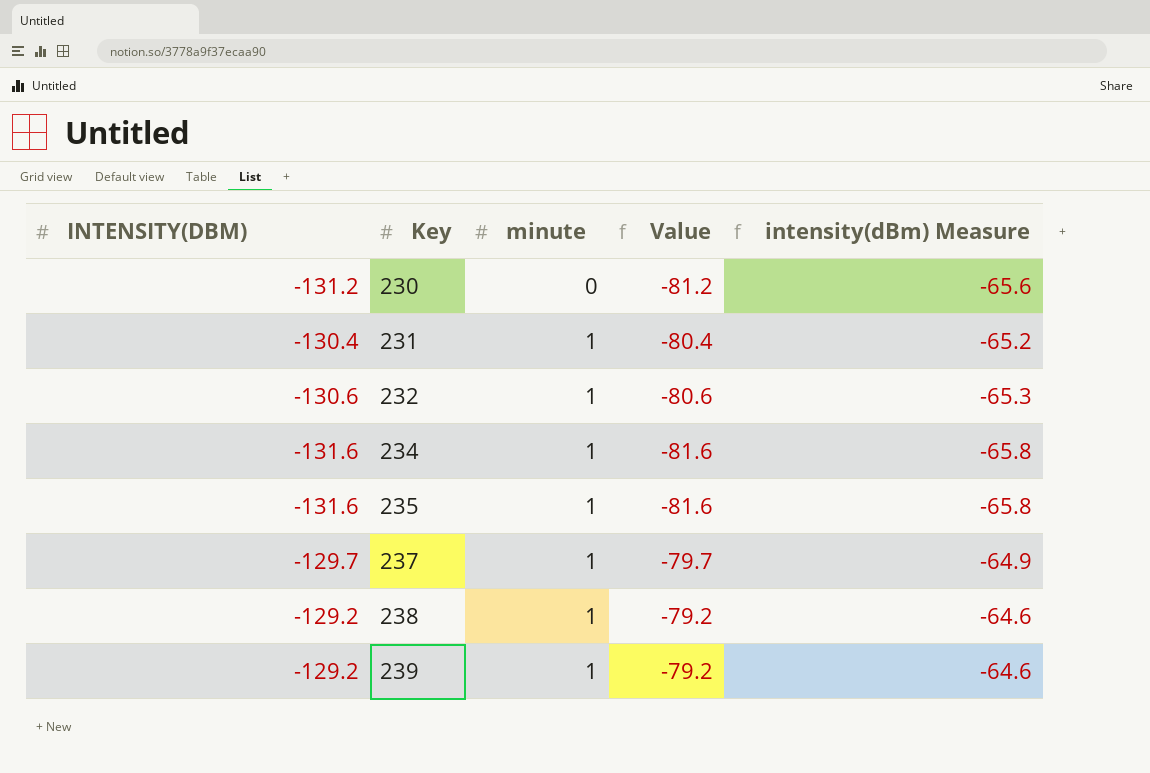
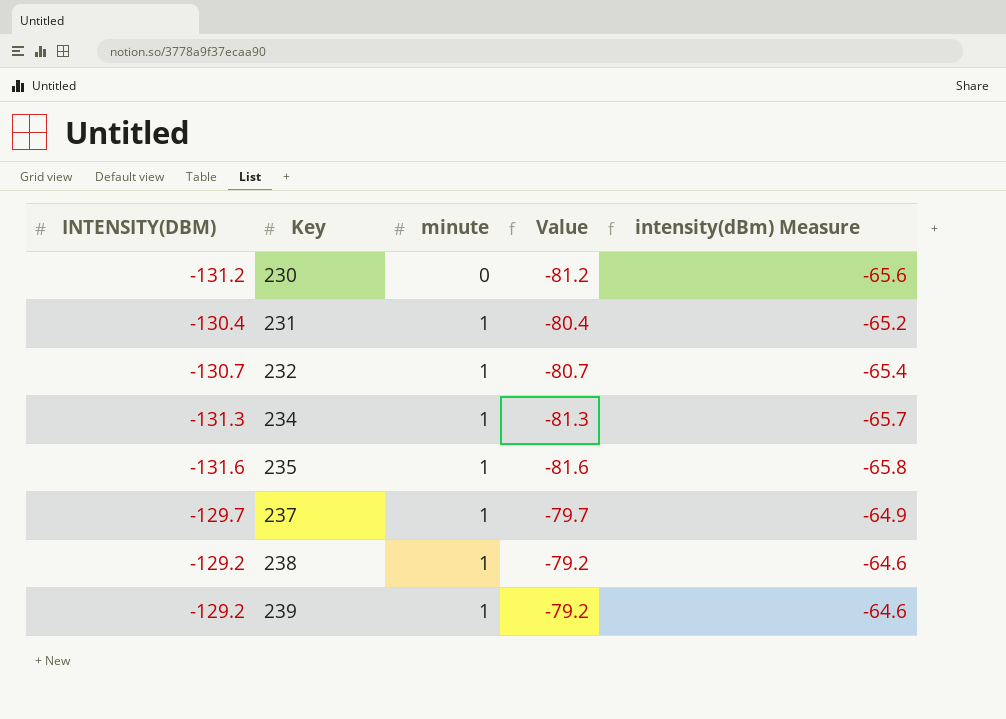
232 | INTENSITY(DBM): -130.6 -> -130.7
232 | Value: -80.6 -> -80.7
232 | intensity(dBm) Measure: -65.3 -> -65.4
234 | INTENSITY(DBM): -131.6 -> -131.3
234 | Value: -81.6 -> -81.3
234 | intensity(dBm) Measure: -65.8 -> -65.7

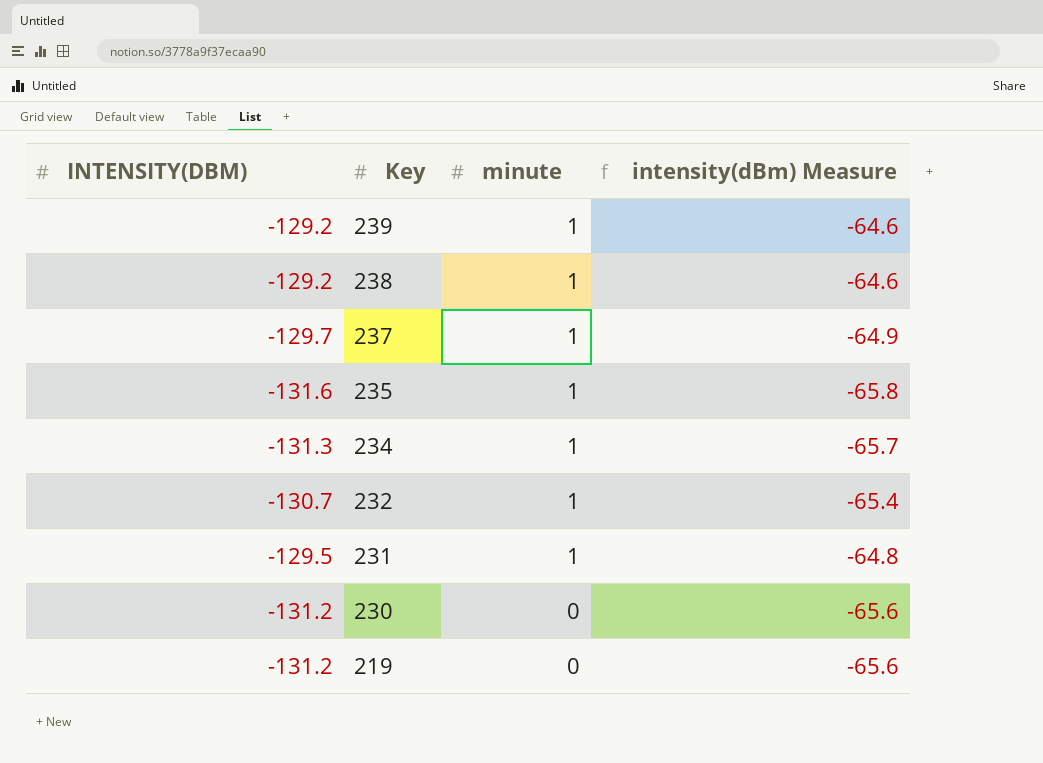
row order: Key ascending -> Key descending
column Value | formula: [INTENSITY(DBM)] + 50 -> none
231 | INTENSITY(DBM): -130.4 -> -129.5
231 | intensity(dBm) Measure: -65.2 -> -64.8
row 219: none -> -131.2 | 0 | -65.6

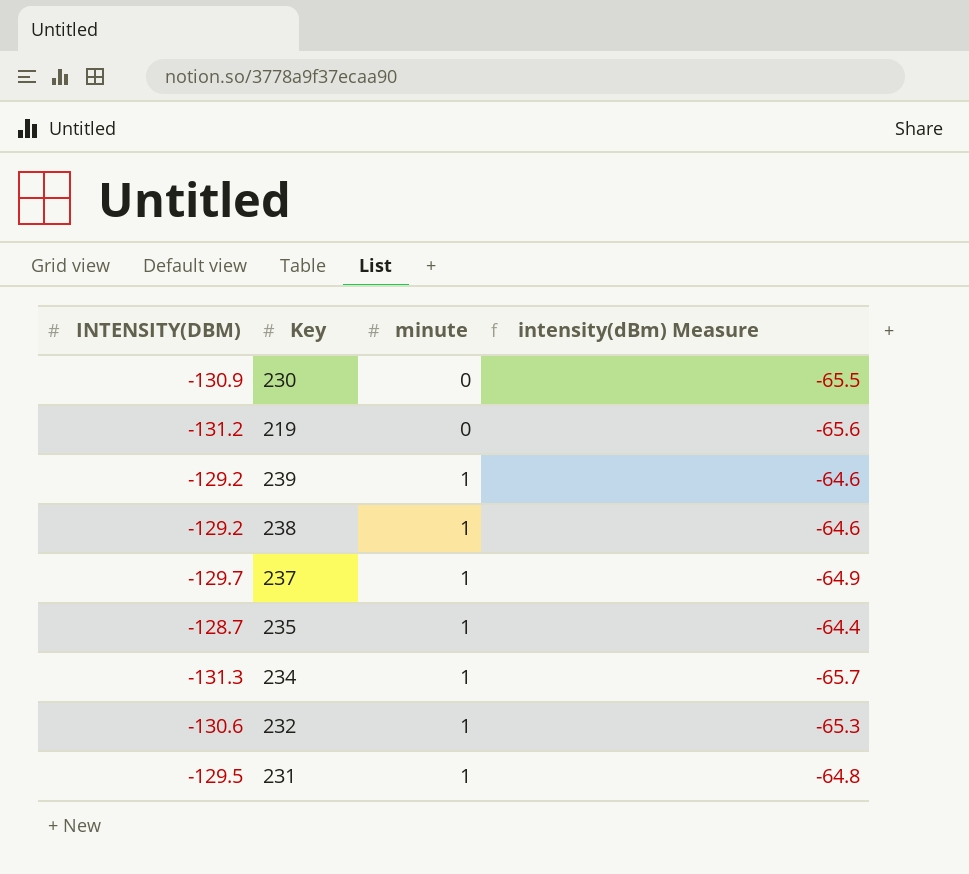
row order: Key descending -> minute ascending
230 | INTENSITY(DBM): -131.2 -> -130.9
230 | intensity(dBm) Measure: -65.6 -> -65.5
235 | INTENSITY(DBM): -131.6 -> -128.7
235 | intensity(dBm) Measure: -65.8 -> -64.4
232 | INTENSITY(DBM): -130.7 -> -130.6
232 | intensity(dBm) Measure: -65.4 -> -65.3

